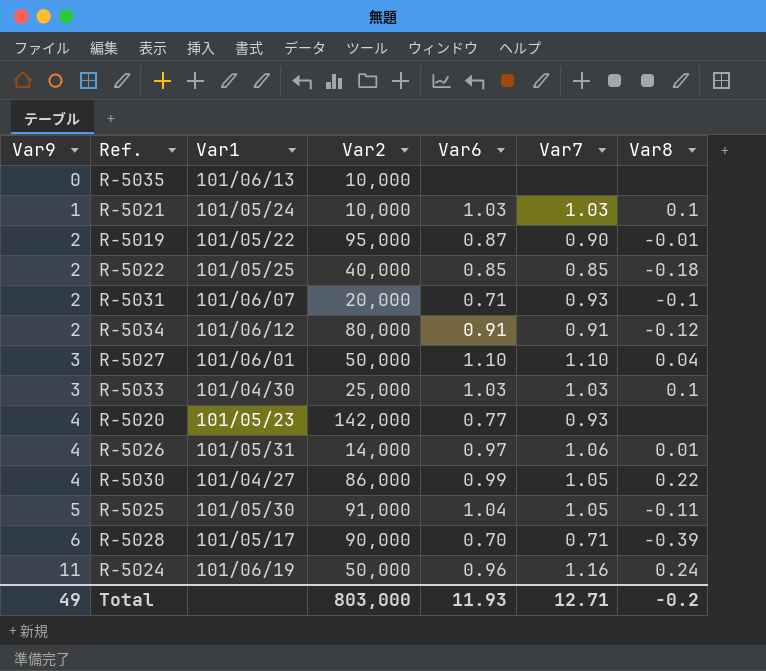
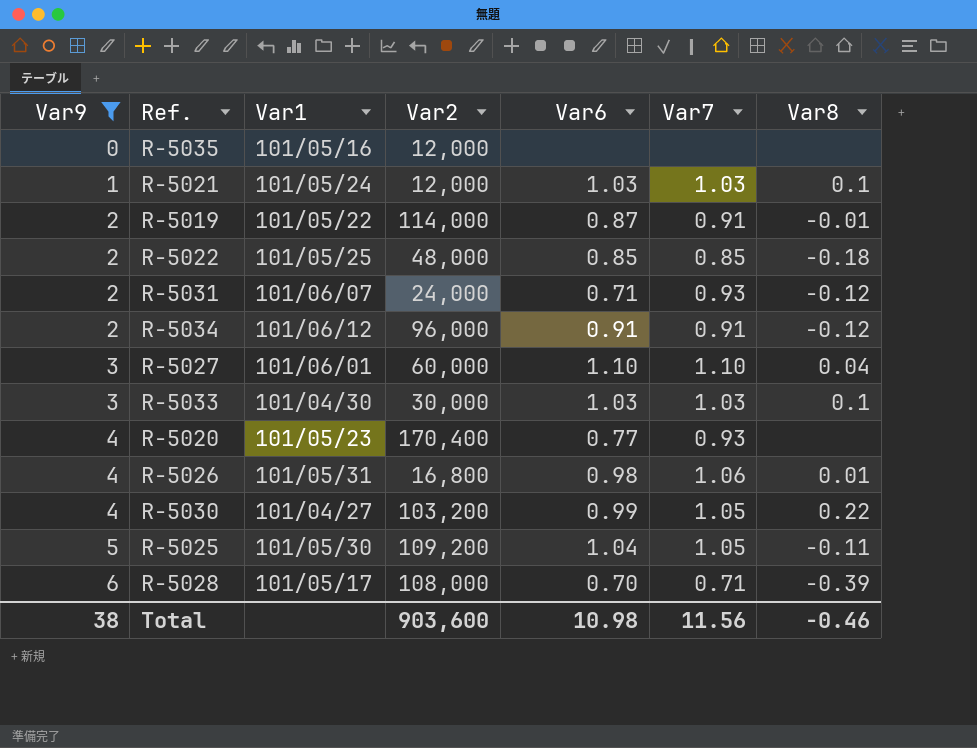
filter: none -> Var9 != 11
R-5035 | Var1: 101/06/13 -> 101/05/16
R-5035 | Var2: 10,000 -> 12,000
R-5021 | Var2: 10,000 -> 12,000
R-5019 | Var2: 95,000 -> 114,000
R-5019 | Var7: 0.90 -> 0.91
R-5022 | Var2: 40,000 -> 48,000
R-5031 | Var2: 20,000 -> 24,000
R-5031 | Var8: -0.1 -> -0.12
R-5034 | Var2: 80,000 -> 96,000
R-5027 | Var2: 50,000 -> 60,000
R-5033 | Var2: 25,000 -> 30,000
R-5020 | Var2: 142,000 -> 170,400
R-5026 | Var2: 14,000 -> 16,800
R-5026 | Var6: 0.97 -> 0.98
R-5030 | Var2: 86,000 -> 103,200
R-5025 | Var2: 91,000 -> 109,200
R-5028 | Var2: 90,000 -> 108,000
Total | Var9: 49 -> 38
Total | Var2: 803,000 -> 903,600
Total | Var6: 11.93 -> 10.98
Total | Var7: 12.71 -> 11.56
Total | Var8: -0.2 -> -0.46

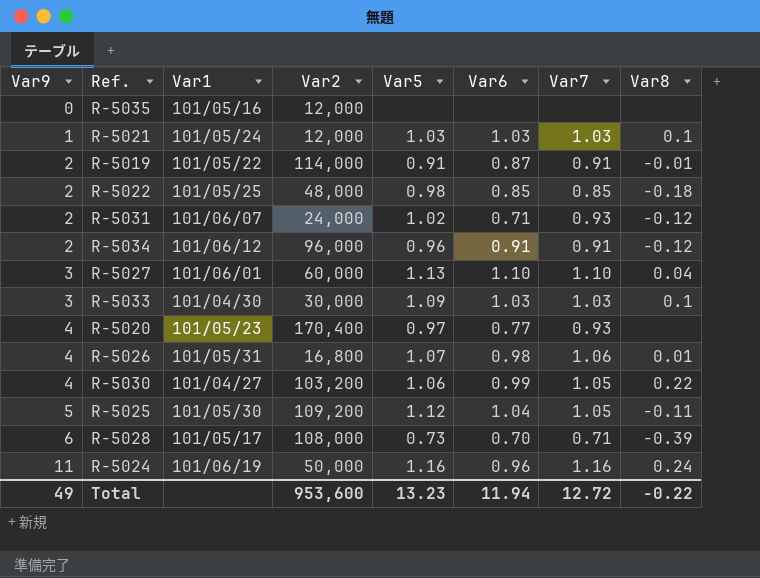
filter: Var9 != 11 -> none
column Var5 | position: none -> 5
Total | Var9: 38 -> 49
Total | Var2: 903,600 -> 953,600
Total | Var6: 10.98 -> 11.94
Total | Var7: 11.56 -> 12.72
Total | Var8: -0.46 -> -0.22

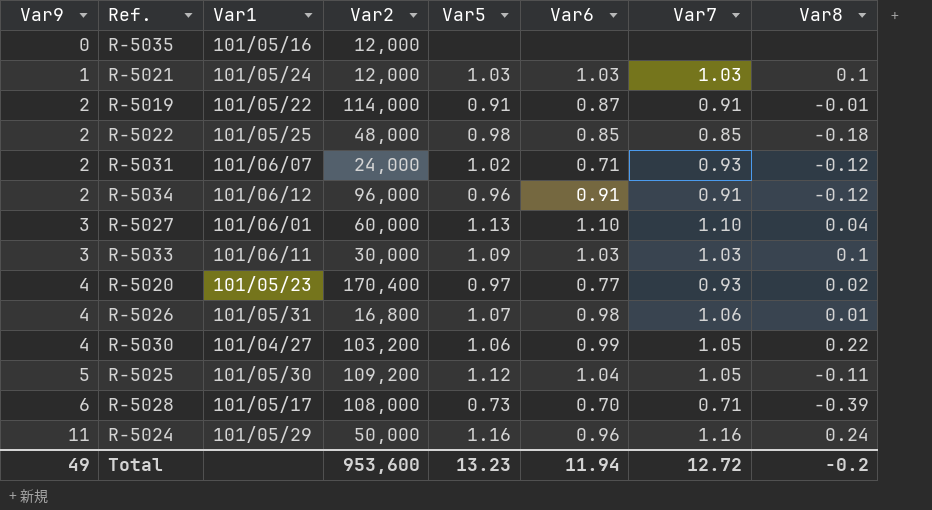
R-5033 | Var1: 101/04/30 -> 101/06/11
R-5020 | Var8: none -> 0.02
R-5024 | Var1: 101/06/19 -> 101/05/29
Total | Var8: -0.22 -> -0.2

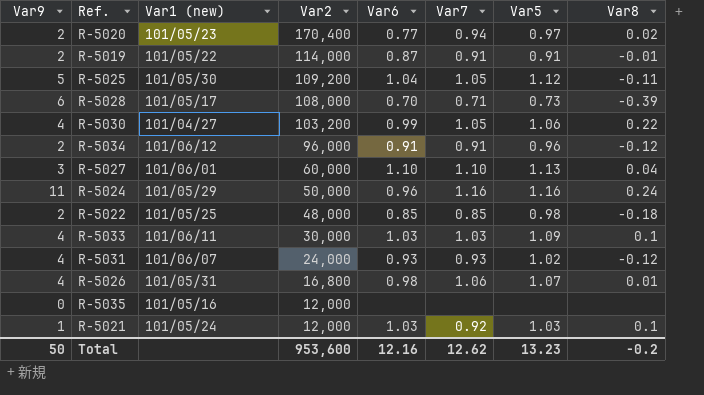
row order: Var9 ascending -> Var2 descending
column name: Var1 -> Var1 (new)
column Var5 | position: 5 -> 7
R-5020 | Var9: 4 -> 2
R-5020 | Var7: 0.93 -> 0.94
R-5033 | Var9: 3 -> 4
R-5031 | Var9: 2 -> 4
R-5031 | Var6: 0.71 -> 0.93
R-5021 | Var7: 1.03 -> 0.92
Total | Var9: 49 -> 50
Total | Var6: 11.94 -> 12.16
Total | Var7: 12.72 -> 12.62

